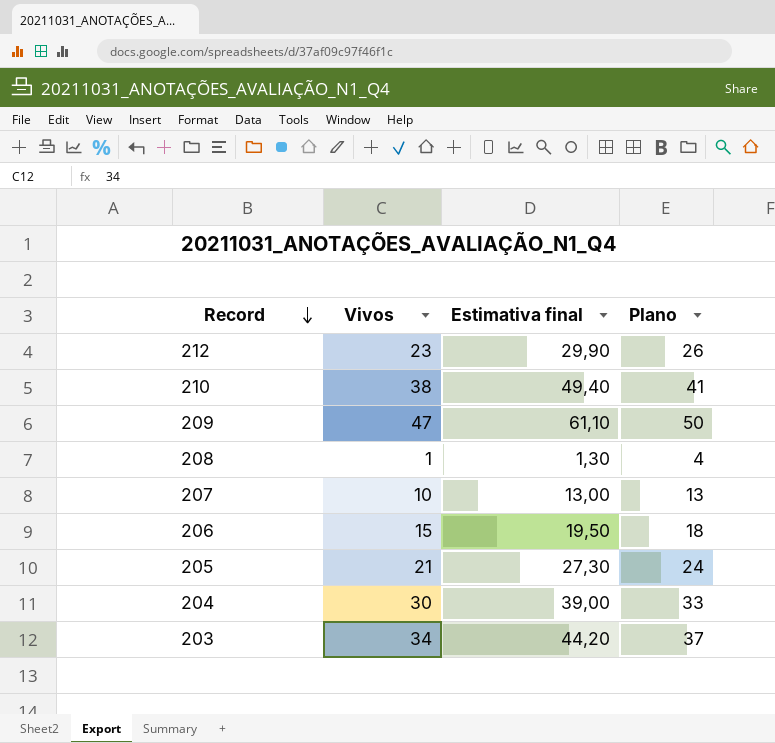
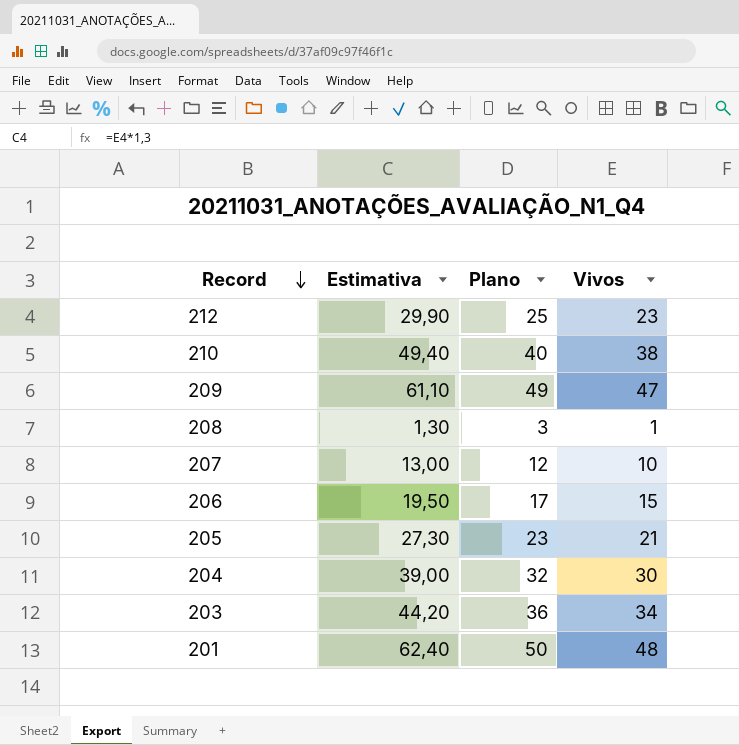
column name: Estimativa final -> Estimativa
column Plano | formula: [Vivos] + 3 -> [Vivos] + 2
column Vivos | position: 2 -> 4
row 201: none -> 62,40 | 50 | 48

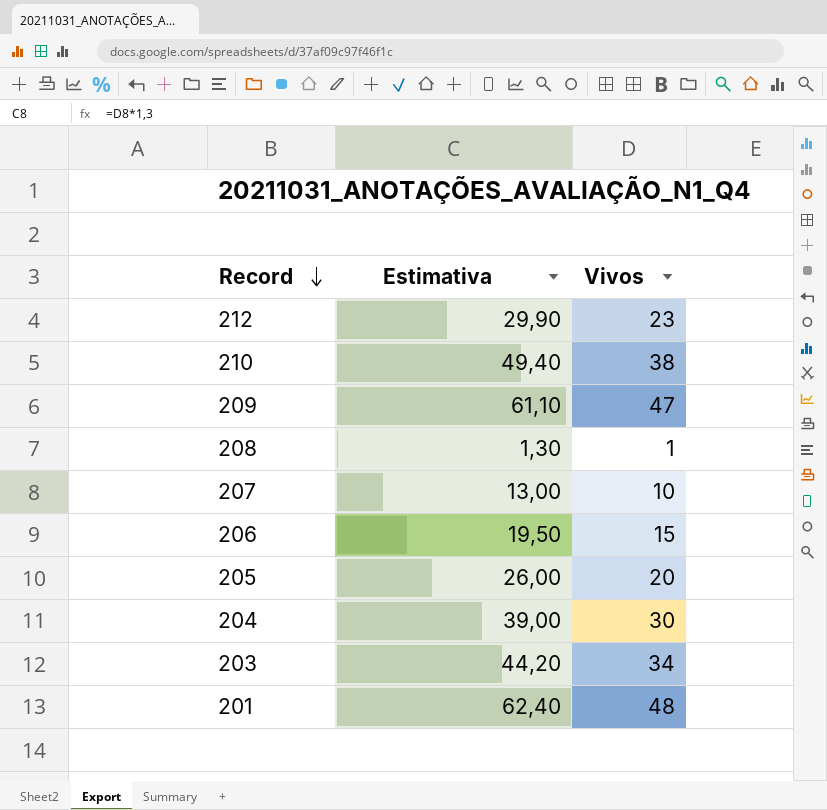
column Plano | formula: [Vivos] + 2 -> none
205 | Estimativa: 27,30 -> 26,00
205 | Vivos: 21 -> 20

